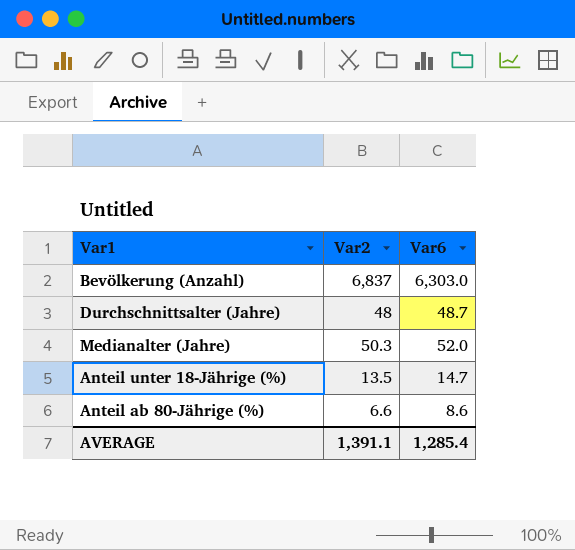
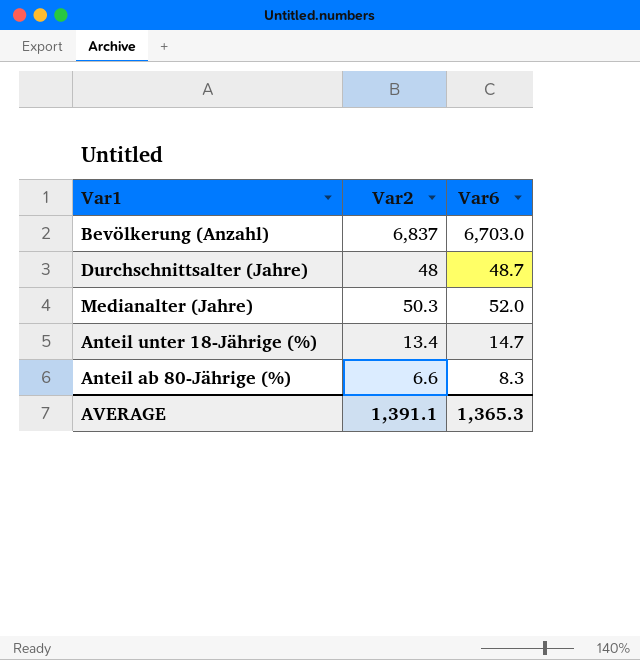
Bevölkerung (Anzahl) | Var6: 6,303.0 -> 6,703.0
Anteil unter 18-Jährige (%) | Var2: 13.5 -> 13.4
Anteil ab 80-Jährige (%) | Var6: 8.6 -> 8.3
AVERAGE | Var6: 1,285.4 -> 1,365.3

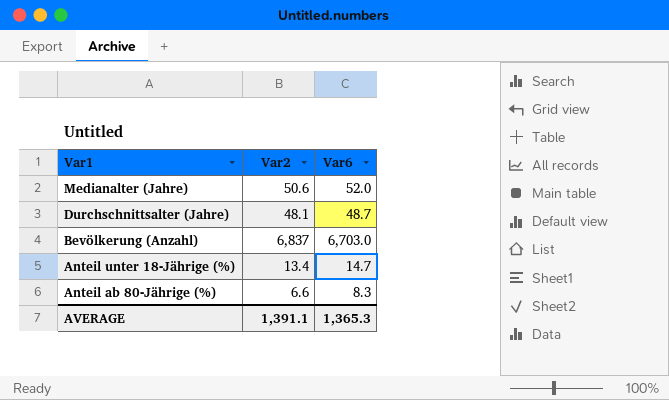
row order: none -> Var1 descending
Medianalter (Jahre) | Var2: 50.3 -> 50.6
Durchschnittsalter (Jahre) | Var2: 48 -> 48.1

